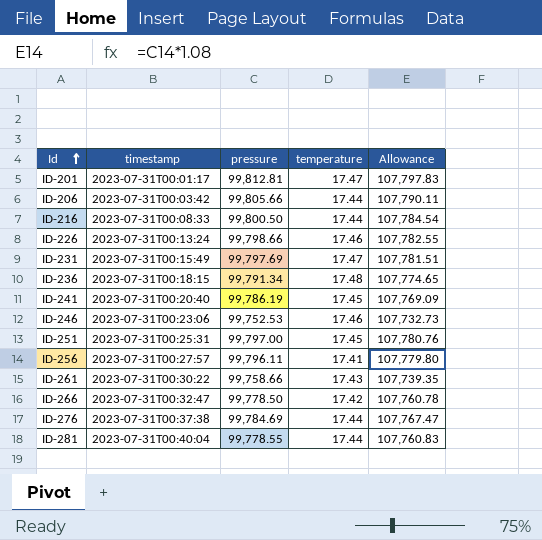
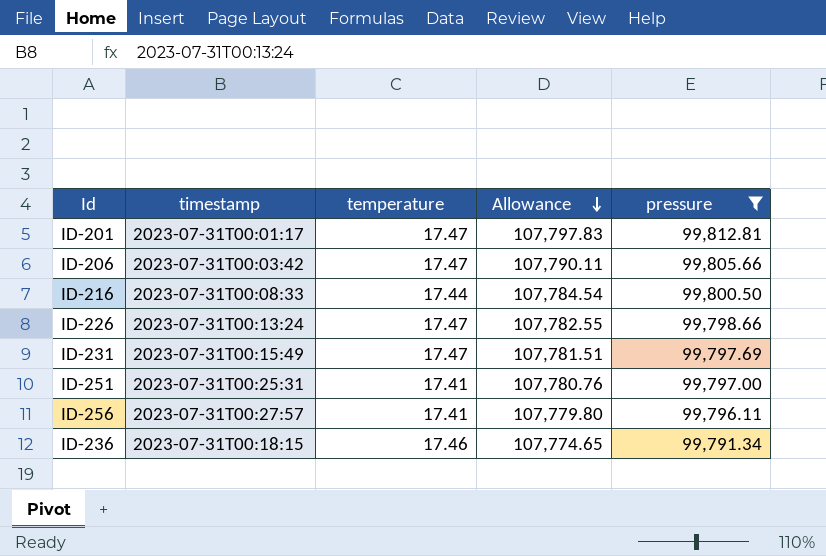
filter: none -> pressure >= 99,791.34
row order: Id ascending -> Allowance descending
column pressure | position: 3 -> 5
ID-206 | temperature: 17.44 -> 17.47
ID-226 | temperature: 17.46 -> 17.47
ID-251 | temperature: 17.45 -> 17.41
ID-236 | temperature: 17.48 -> 17.46

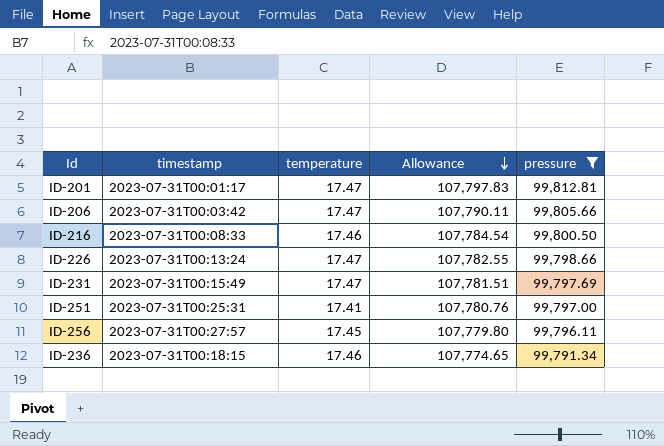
ID-216 | temperature: 17.44 -> 17.46
ID-256 | temperature: 17.41 -> 17.45

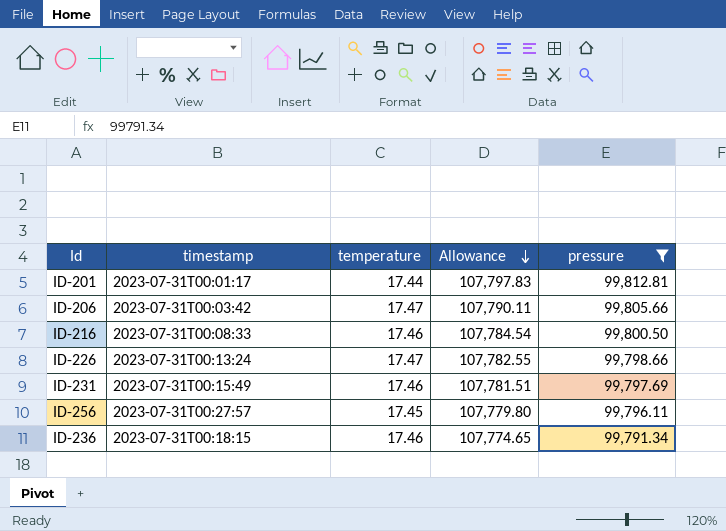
row ID-251: 2023-07-31T00:25:31 | 17.41 | 107,780.76 | 99,797.00 -> none
ID-201 | temperature: 17.47 -> 17.44
ID-231 | temperature: 17.47 -> 17.46

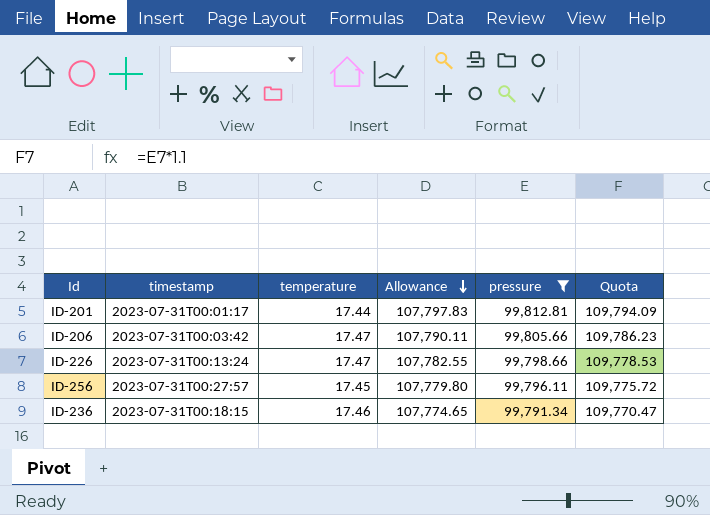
column Quota | formula: none -> [pressure] * 1.1
row ID-216: 2023-07-31T00:08:33 | 17.46 | 107,784.54 | 99,800.50 -> none
row ID-231: 2023-07-31T00:15:49 | 17.46 | 107,781.51 | 99,797.69 -> none

